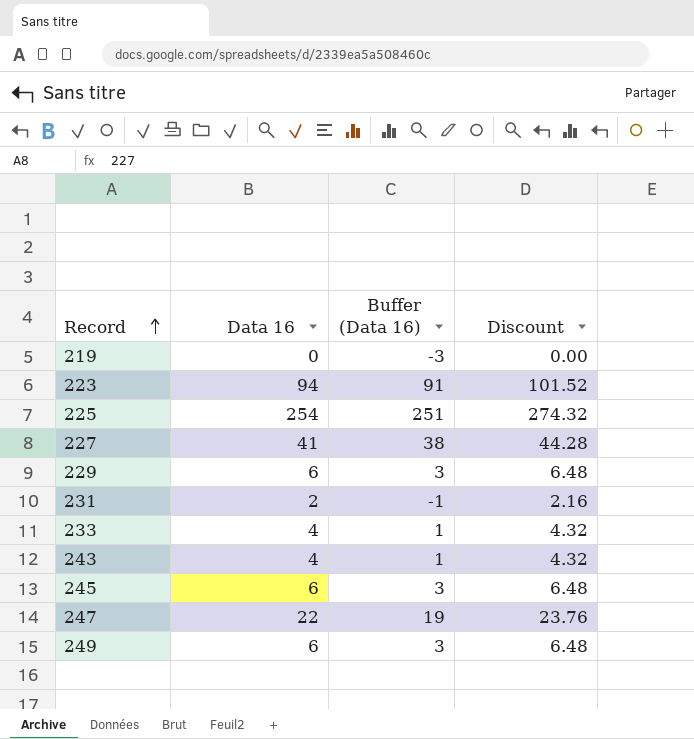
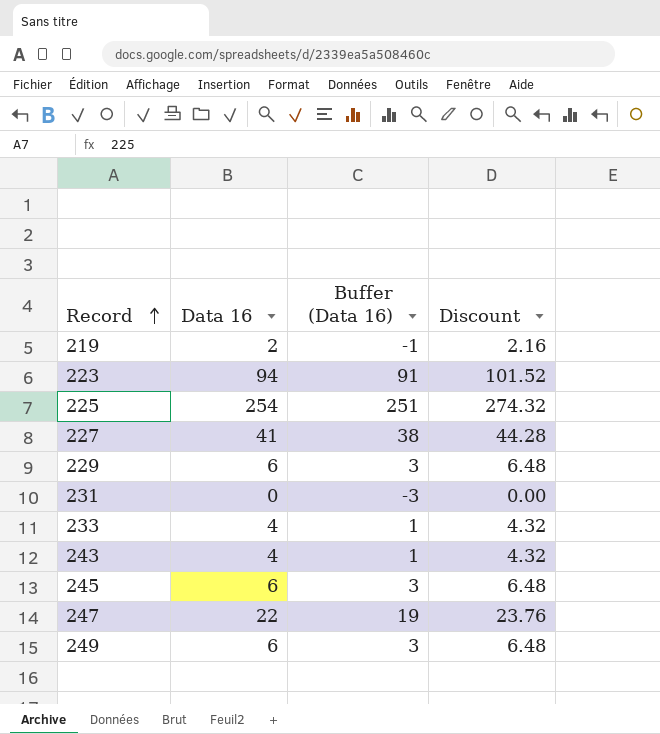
219 | Data 16: 0 -> 2
219 | Buffer (Data 16): -3 -> -1
219 | Discount: 0.00 -> 2.16
231 | Data 16: 2 -> 0
231 | Buffer (Data 16): -1 -> -3
231 | Discount: 2.16 -> 0.00

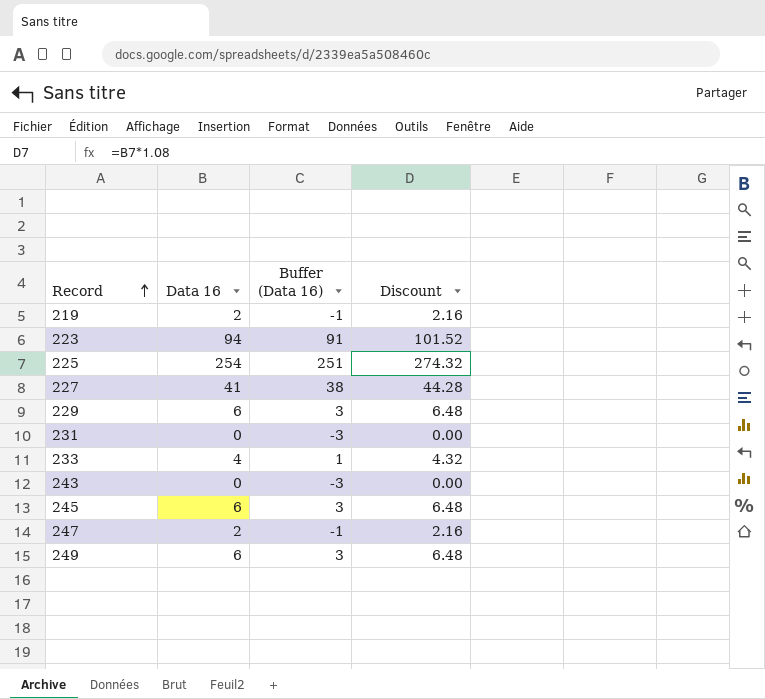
243 | Data 16: 4 -> 0
243 | Buffer (Data 16): 1 -> -3
243 | Discount: 4.32 -> 0.00
247 | Data 16: 22 -> 2
247 | Buffer (Data 16): 19 -> -1
247 | Discount: 23.76 -> 2.16

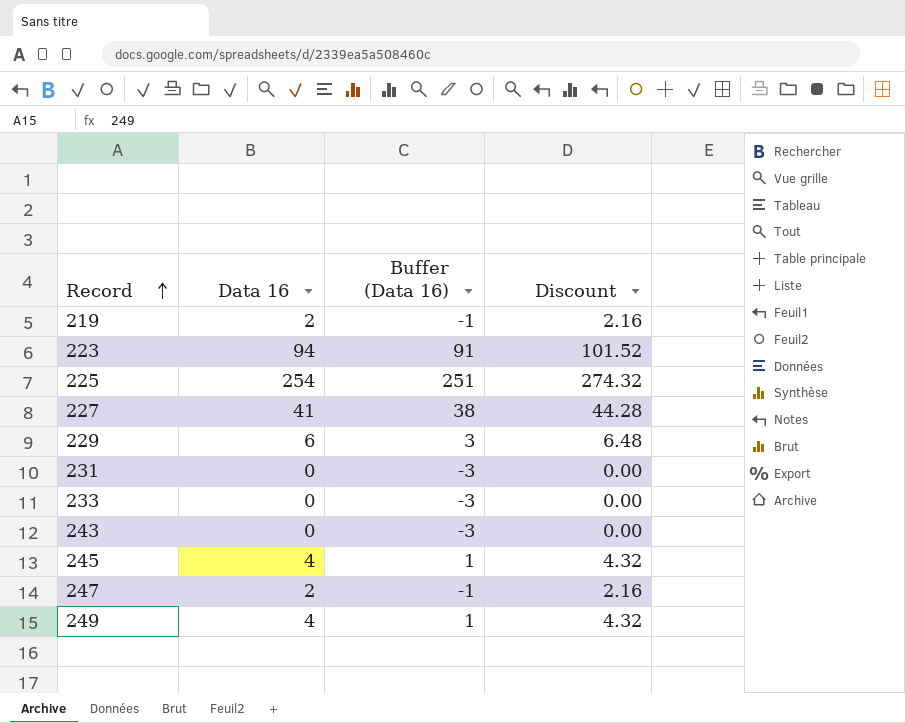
233 | Data 16: 4 -> 0
233 | Buffer (Data 16): 1 -> -3
233 | Discount: 4.32 -> 0.00
245 | Data 16: 6 -> 4
245 | Buffer (Data 16): 3 -> 1
245 | Discount: 6.48 -> 4.32
249 | Data 16: 6 -> 4
249 | Buffer (Data 16): 3 -> 1
249 | Discount: 6.48 -> 4.32

